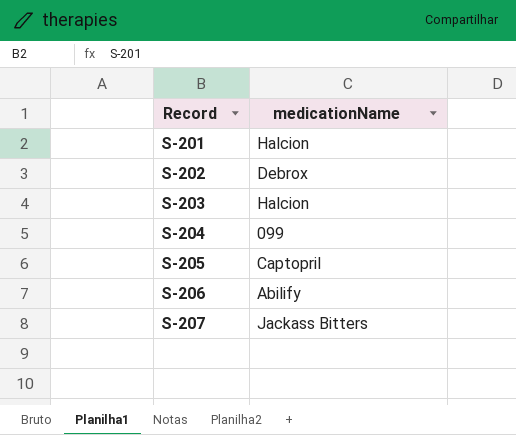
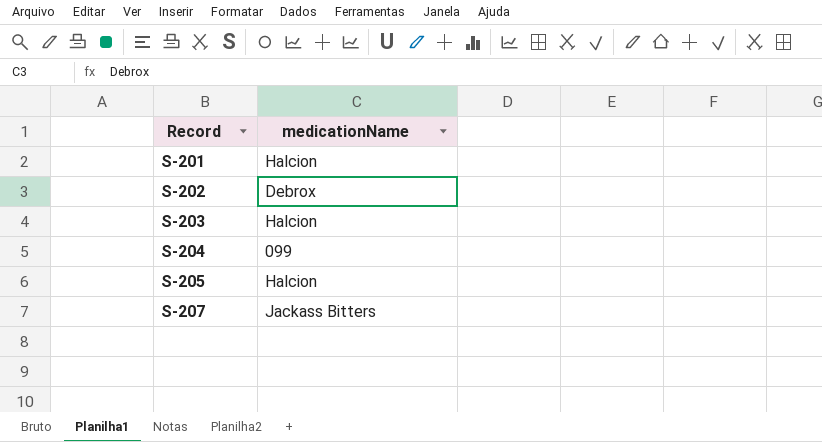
row S-206: Abilify -> none
S-205 | medicationName: Captopril -> Halcion

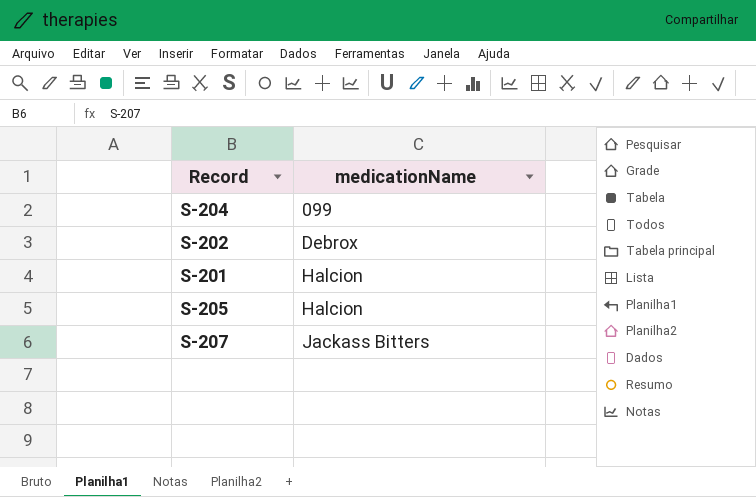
row order: Record ascending -> medicationName ascending
row S-203: Halcion -> none

